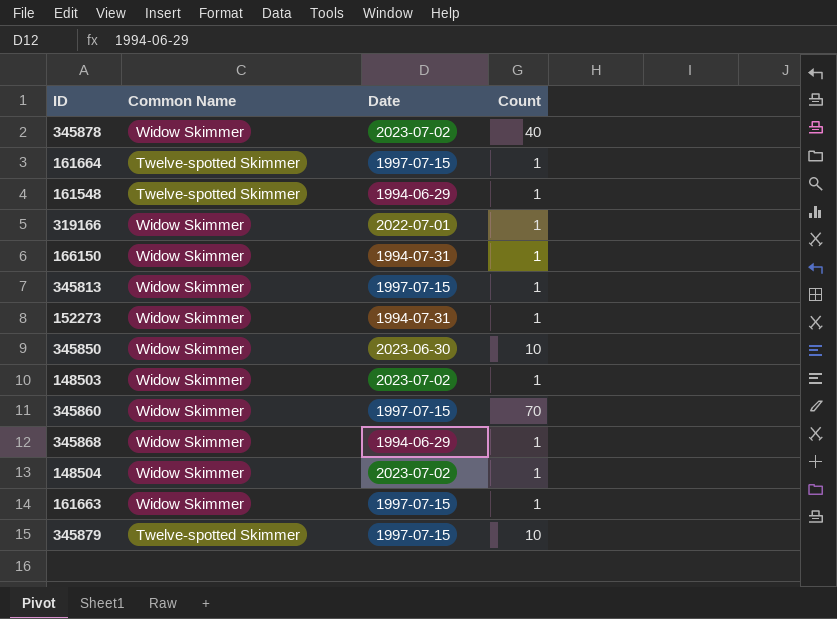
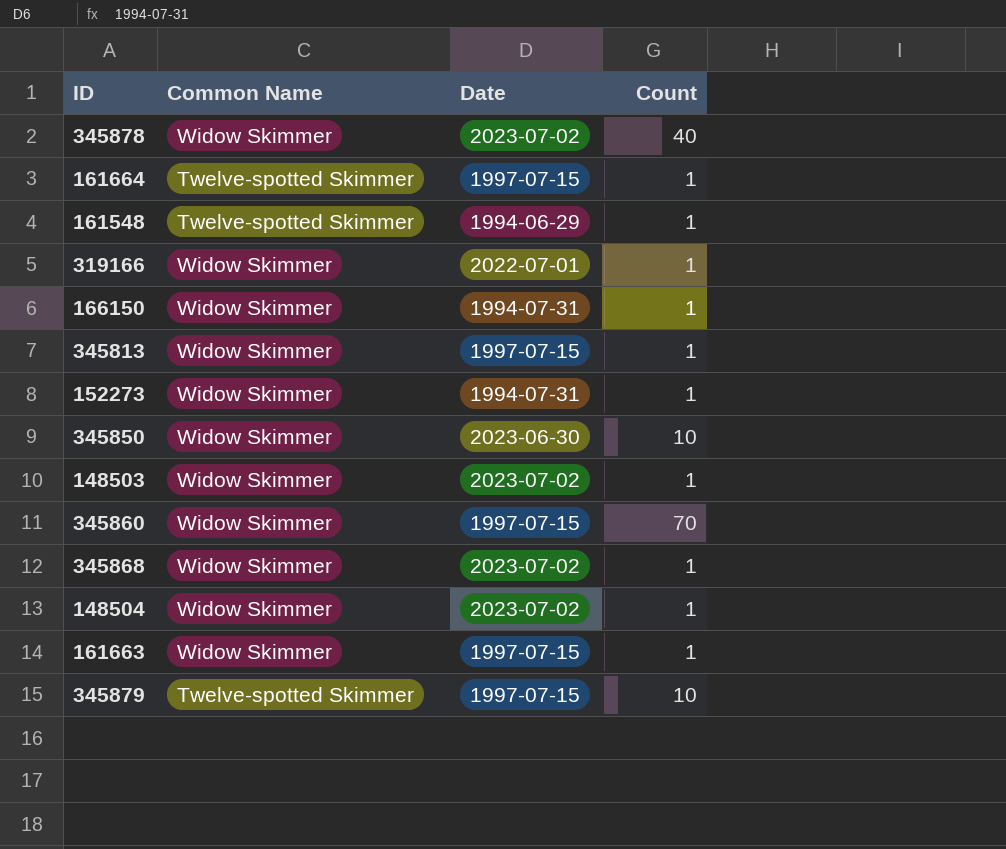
345868 | Date: 1994-06-29 -> 2023-07-02

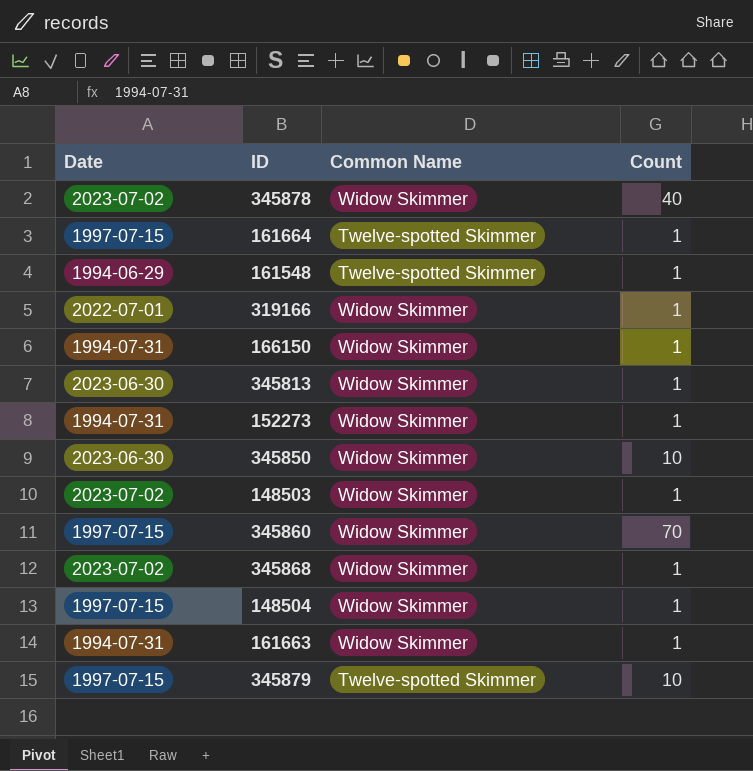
column Date | position: 3 -> 1
345813 | Date: 1997-07-15 -> 2023-06-30
148504 | Date: 2023-07-02 -> 1997-07-15
161663 | Date: 1997-07-15 -> 1994-07-31

